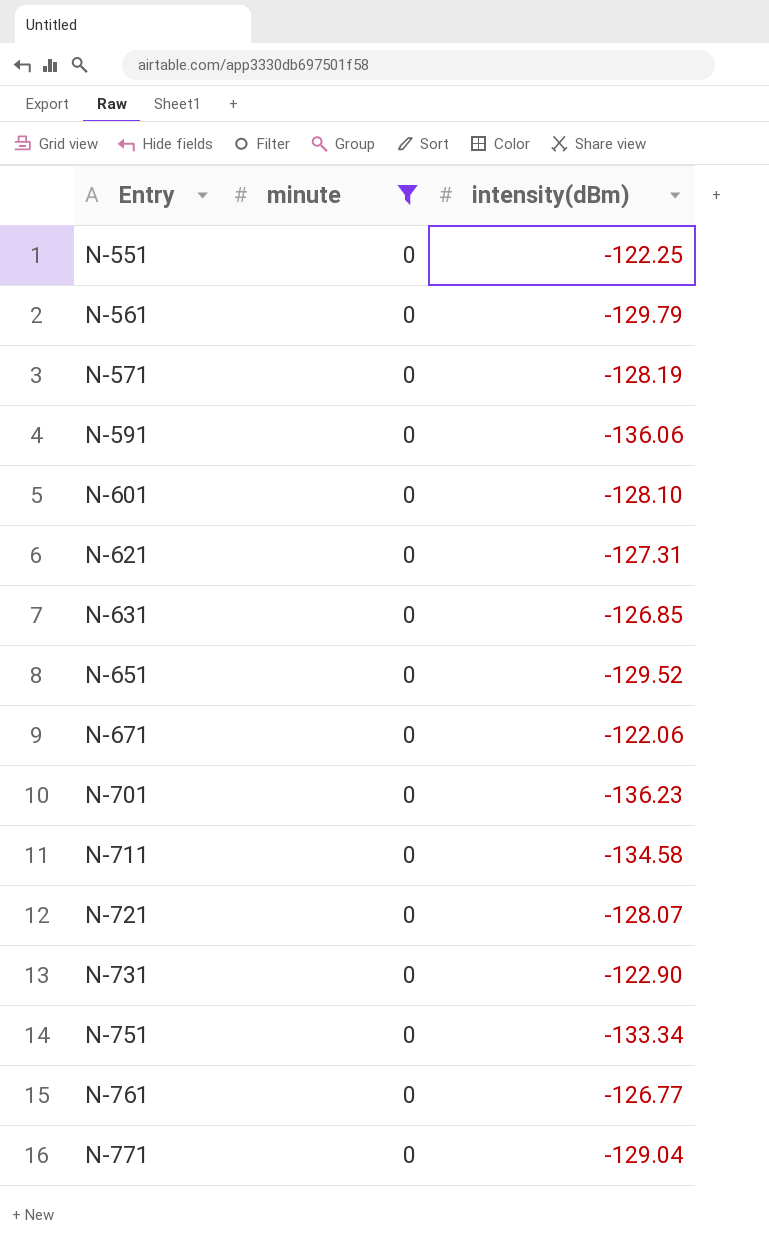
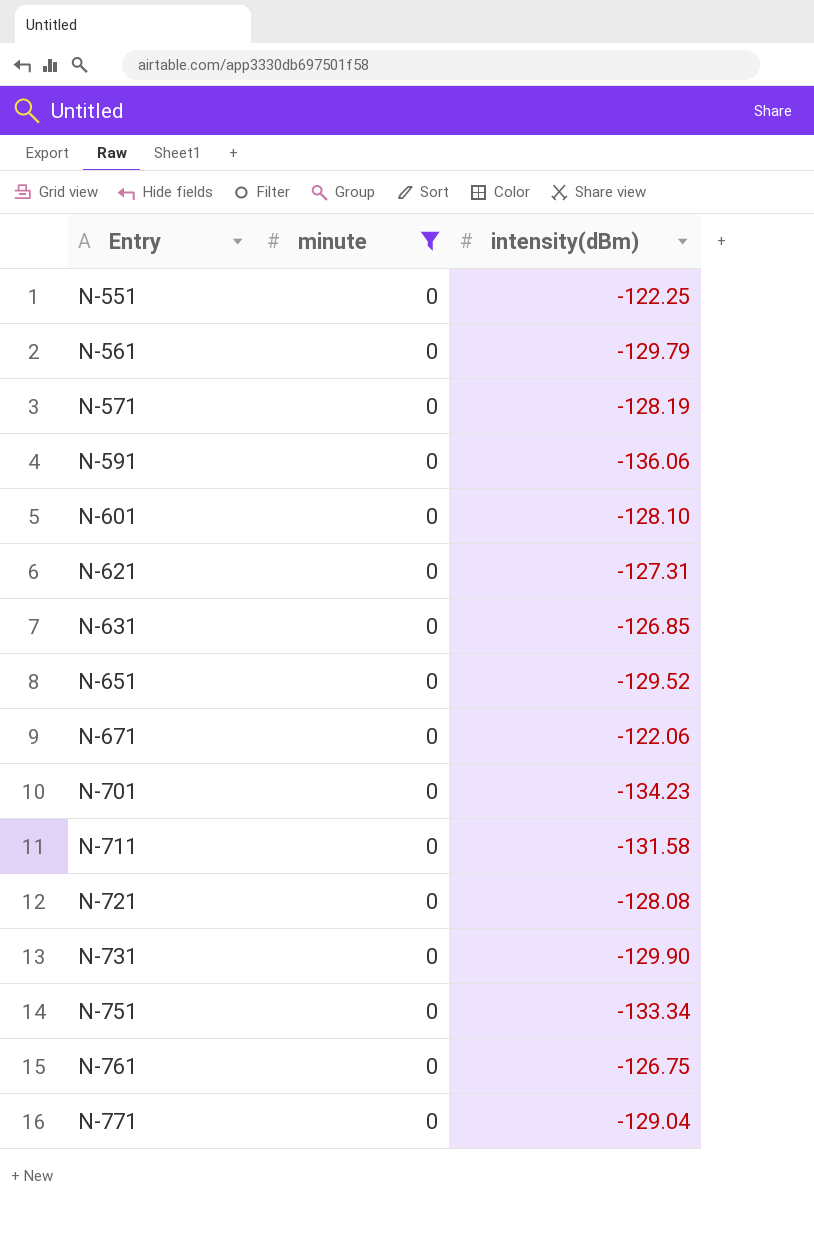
N-701 | intensity(dBm): -136.23 -> -134.23
N-711 | intensity(dBm): -134.58 -> -131.58
N-721 | intensity(dBm): -128.07 -> -128.08
N-731 | intensity(dBm): -122.90 -> -129.90
N-761 | intensity(dBm): -126.77 -> -126.75

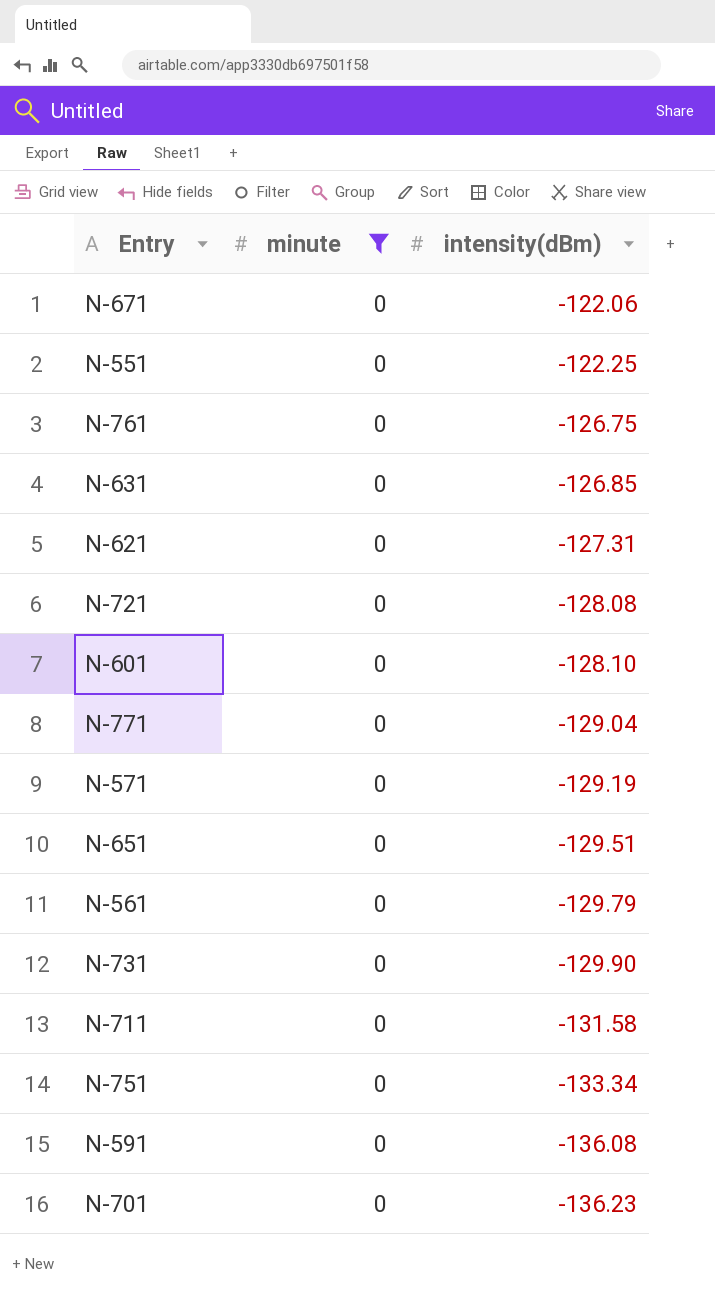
row order: Entry ascending -> intensity(dBm) descending
N-571 | intensity(dBm): -128.19 -> -129.19
N-651 | intensity(dBm): -129.52 -> -129.51
N-591 | intensity(dBm): -136.06 -> -136.08
N-701 | intensity(dBm): -134.23 -> -136.23

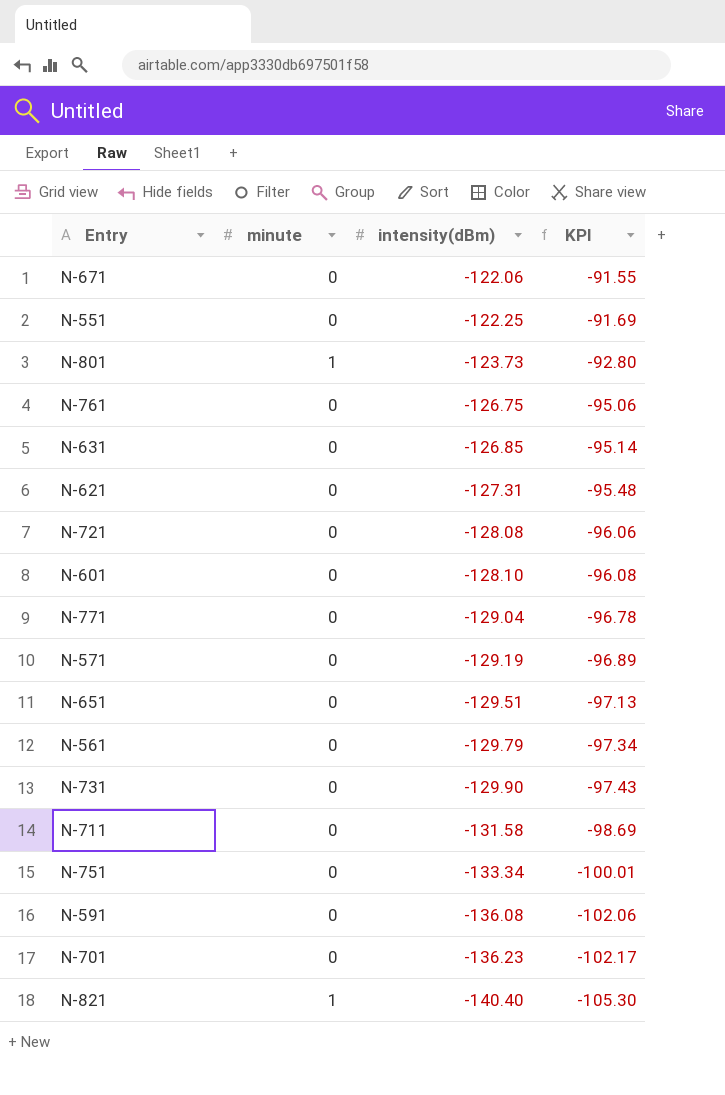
filter: minute = 0 -> none
column KPI | formula: none -> [intensity(dBm)] * 0.75

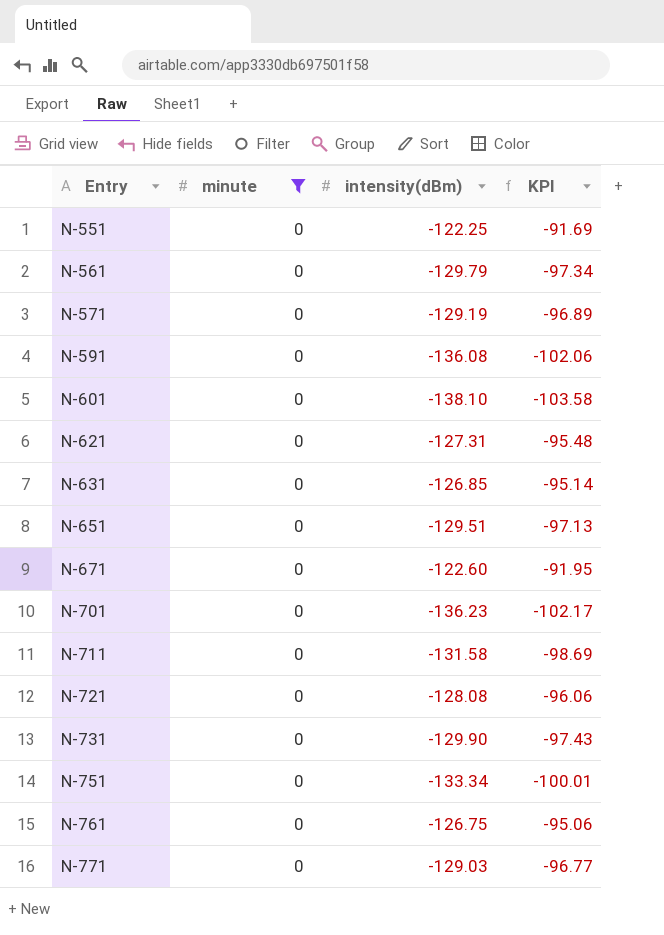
filter: none -> minute = 0
row order: intensity(dBm) descending -> Entry ascending
N-601 | intensity(dBm): -128.10 -> -138.10
N-601 | KPI: -96.08 -> -103.58
N-671 | intensity(dBm): -122.06 -> -122.60
N-671 | KPI: -91.55 -> -91.95
N-771 | intensity(dBm): -129.04 -> -129.03
N-771 | KPI: -96.78 -> -96.77

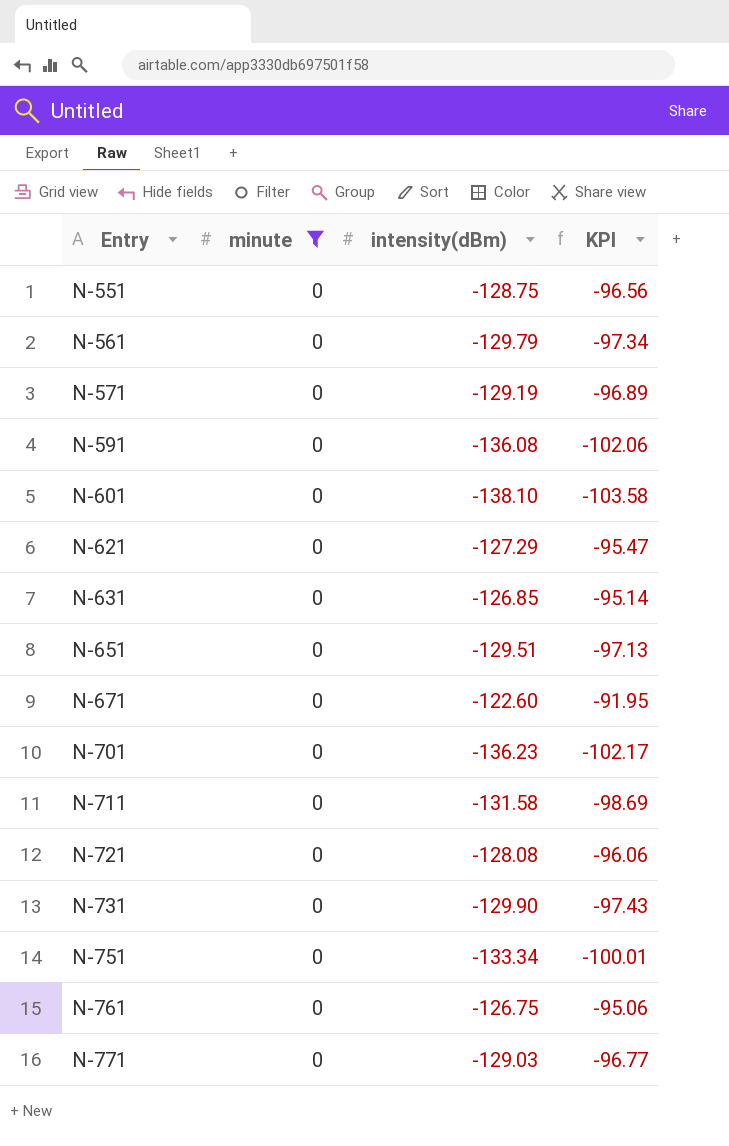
N-551 | intensity(dBm): -122.25 -> -128.75
N-551 | KPI: -91.69 -> -96.56
N-621 | intensity(dBm): -127.31 -> -127.29
N-621 | KPI: -95.48 -> -95.47

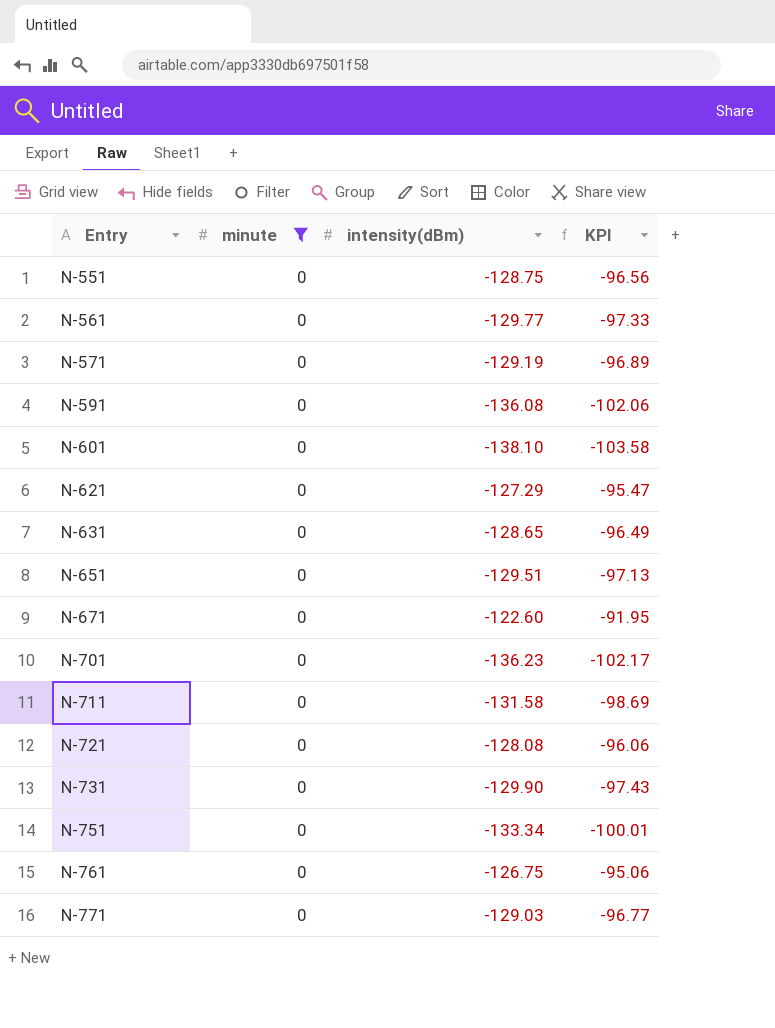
N-561 | intensity(dBm): -129.79 -> -129.77
N-561 | KPI: -97.34 -> -97.33
N-631 | intensity(dBm): -126.85 -> -128.65
N-631 | KPI: -95.14 -> -96.49

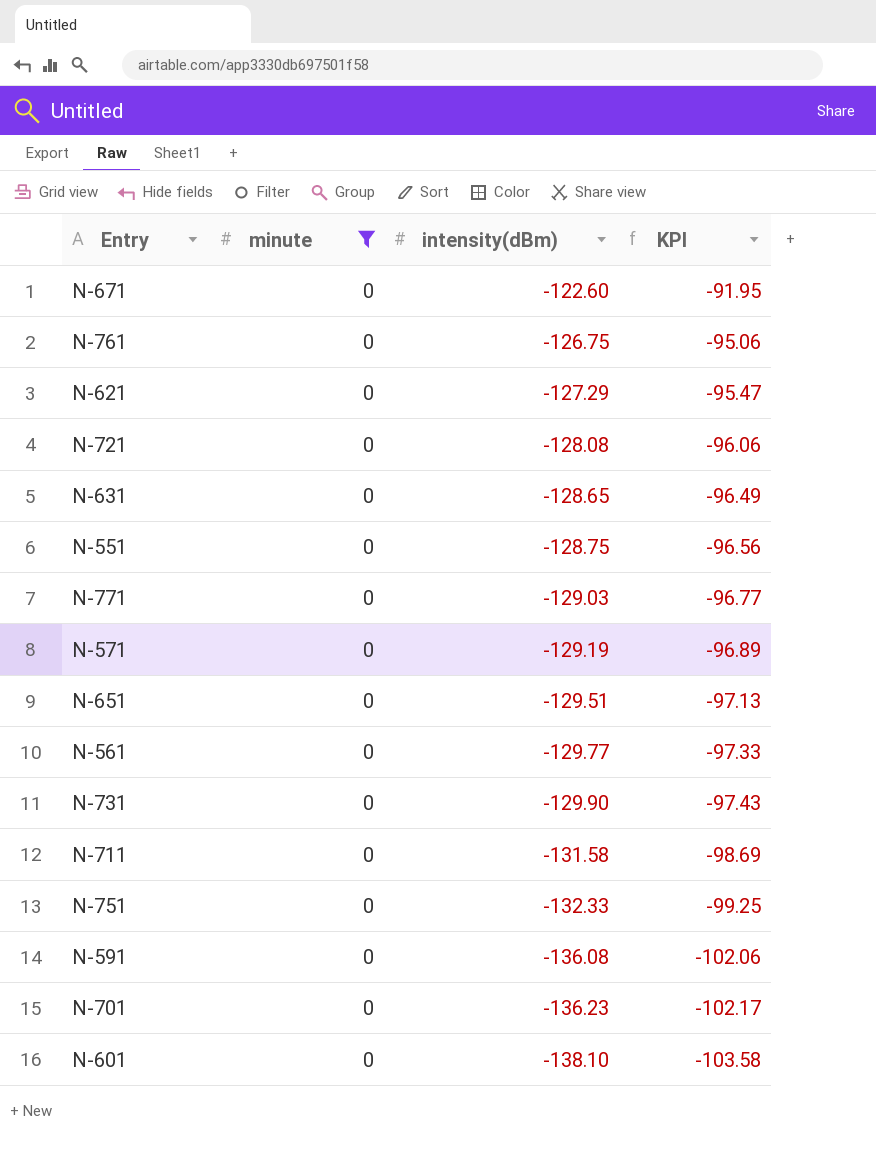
row order: Entry ascending -> intensity(dBm) descending
N-751 | intensity(dBm): -133.34 -> -132.33
N-751 | KPI: -100.01 -> -99.25

